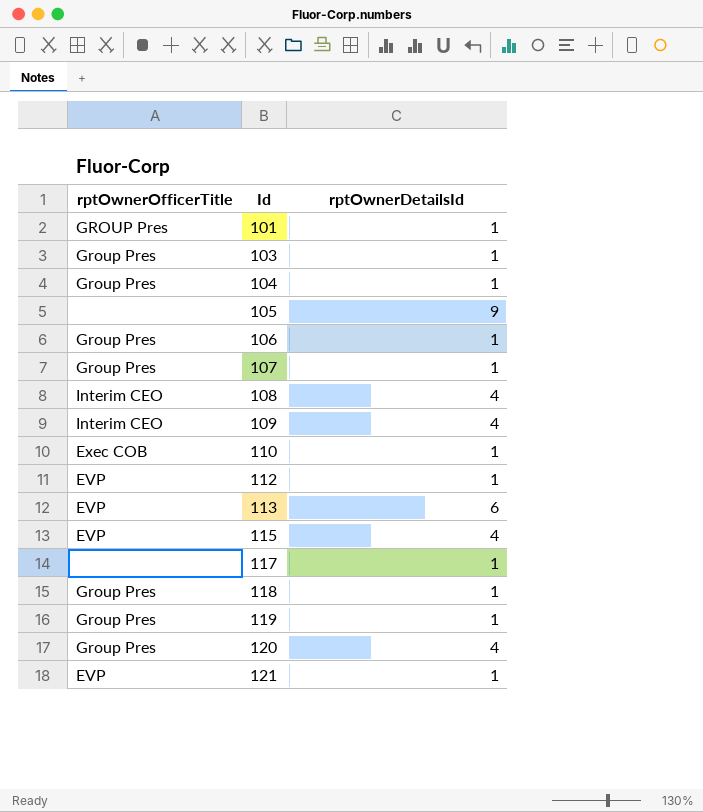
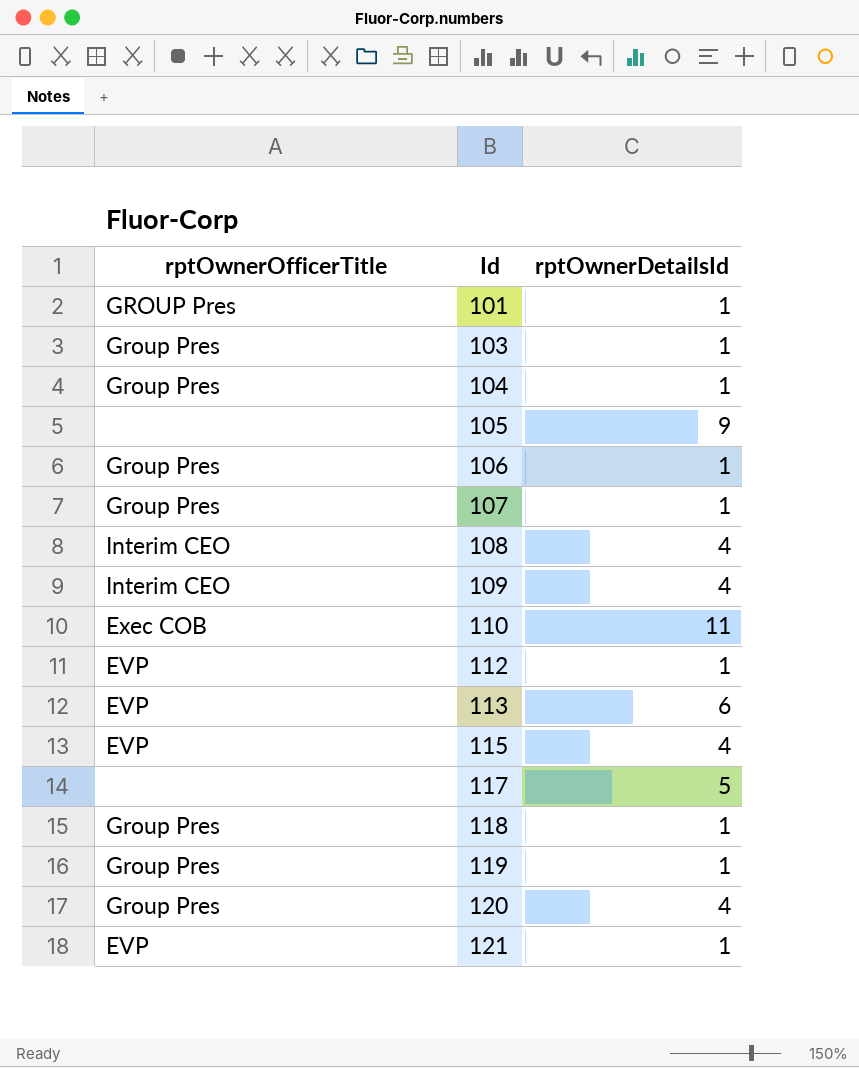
110 | rptOwnerDetailsId: 1 -> 11
117 | rptOwnerDetailsId: 1 -> 5

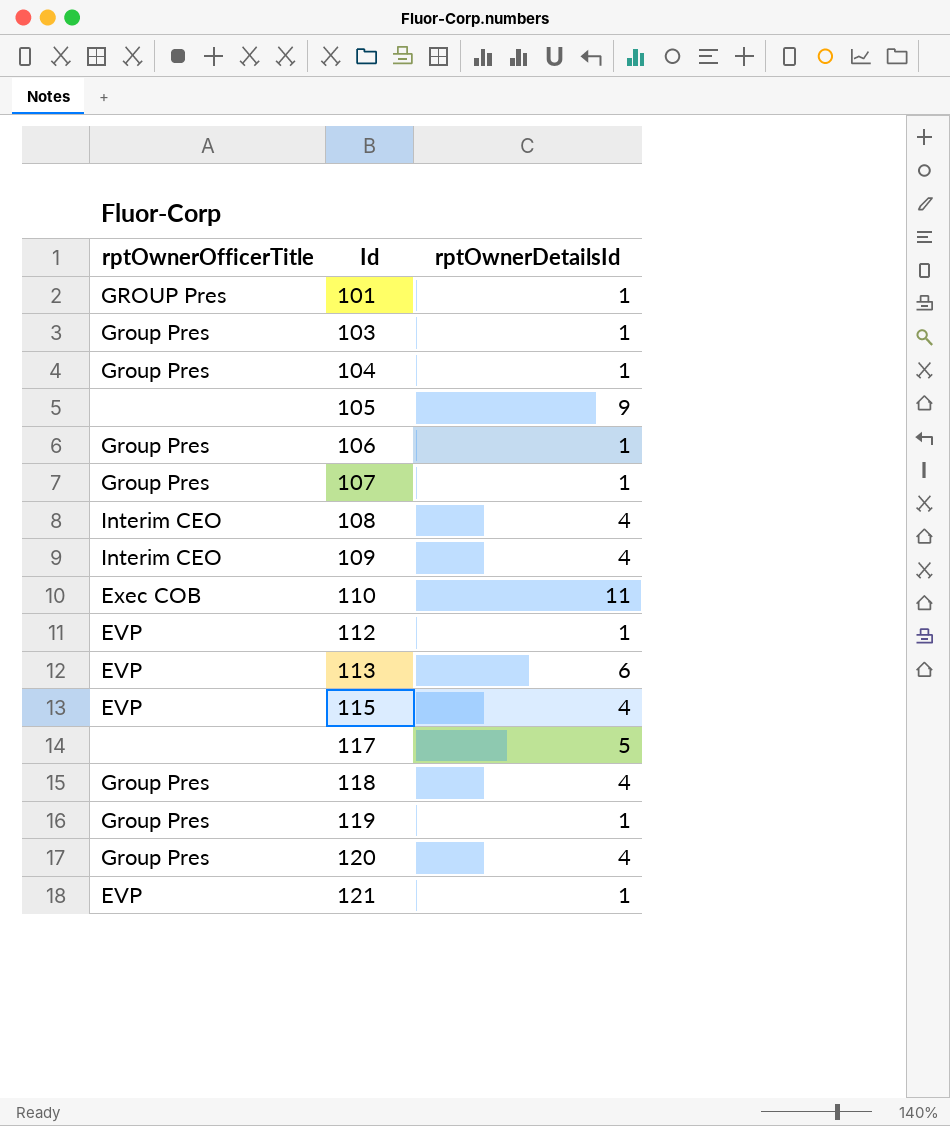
118 | rptOwnerDetailsId: 1 -> 4

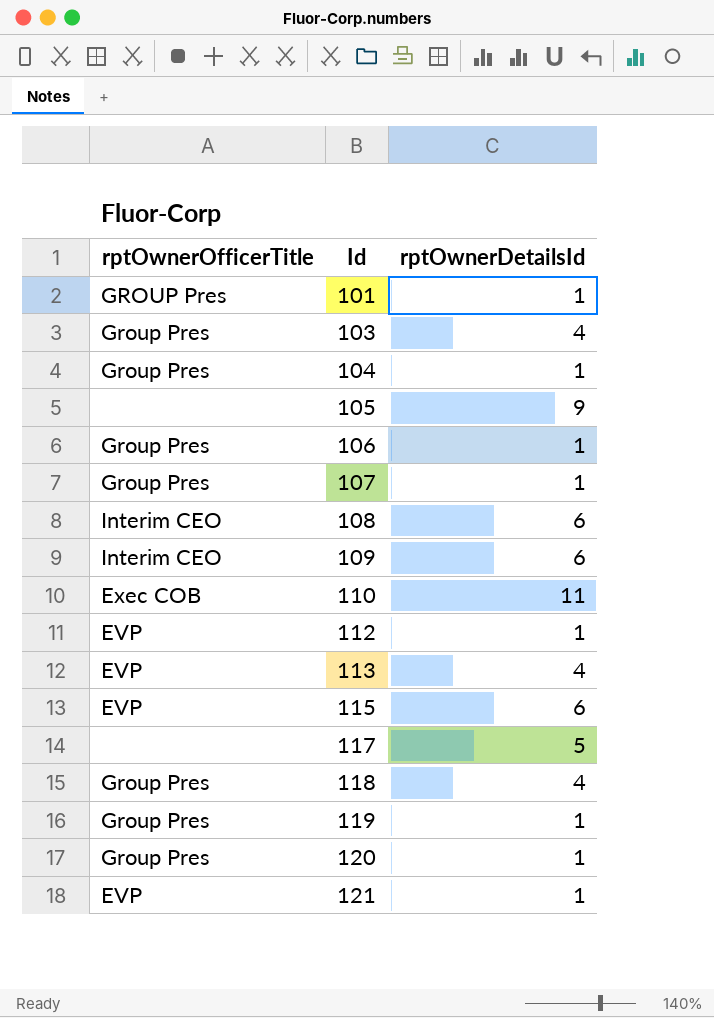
103 | rptOwnerDetailsId: 1 -> 4
108 | rptOwnerDetailsId: 4 -> 6
109 | rptOwnerDetailsId: 4 -> 6
113 | rptOwnerDetailsId: 6 -> 4
115 | rptOwnerDetailsId: 4 -> 6
120 | rptOwnerDetailsId: 4 -> 1

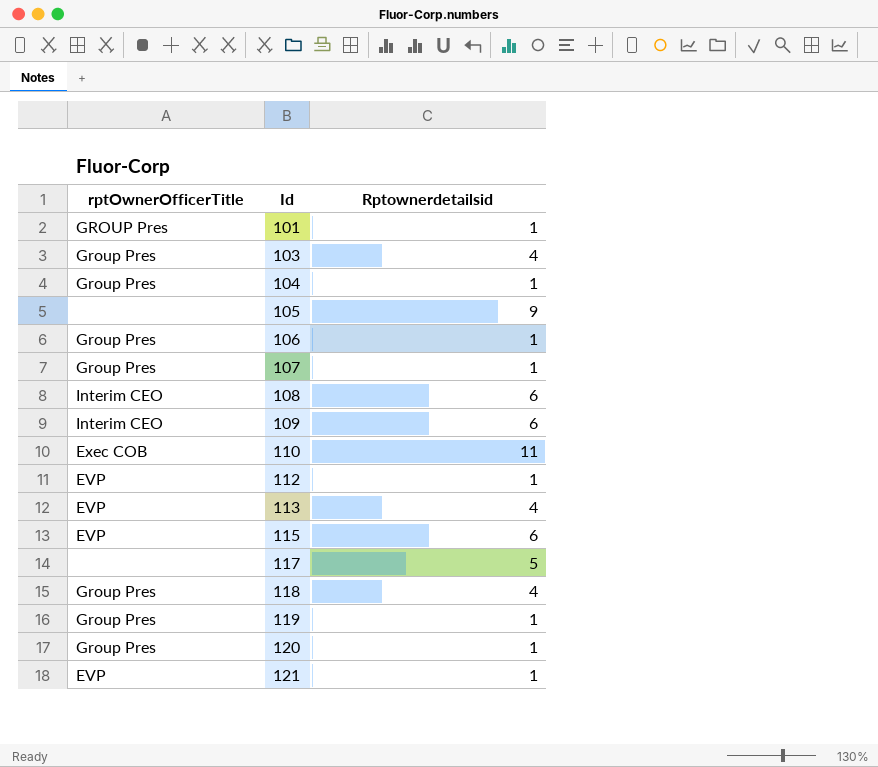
column name: rptOwnerDetailsId -> Rptownerdetailsid

